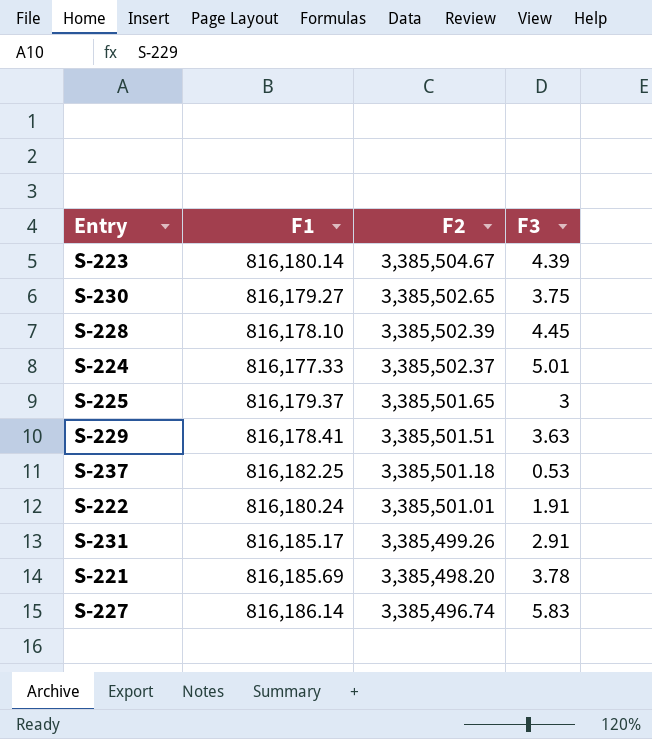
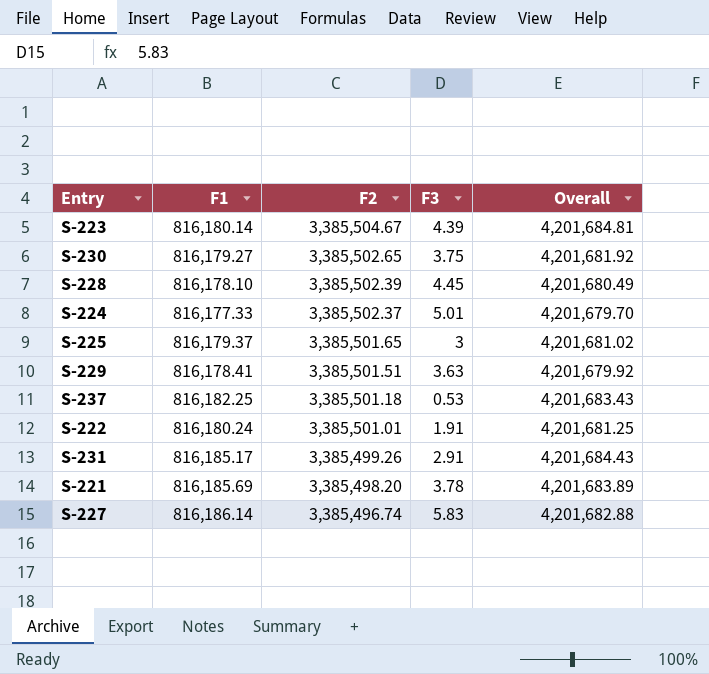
column Overall | formula: none -> [F1] + [F2]

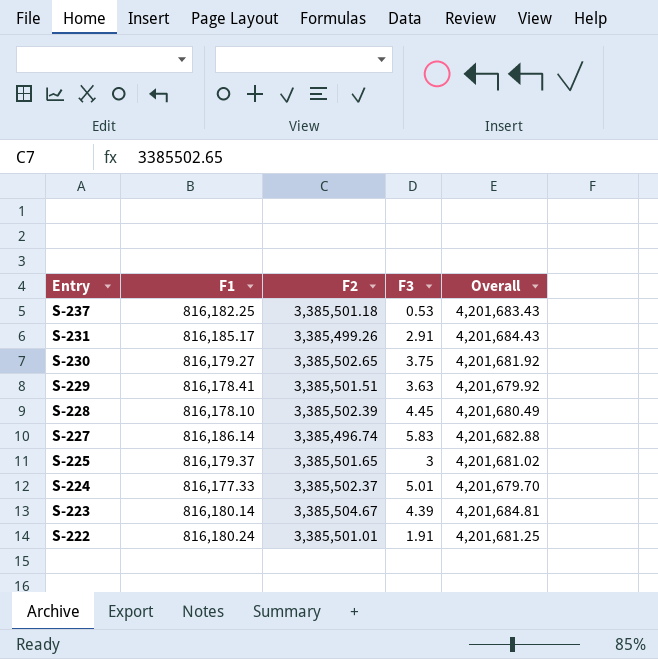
row order: F2 descending -> Entry descending
row S-221: 816,185.69 | 3,385,498.20 | 3.78 | 4,201,683.89 -> none

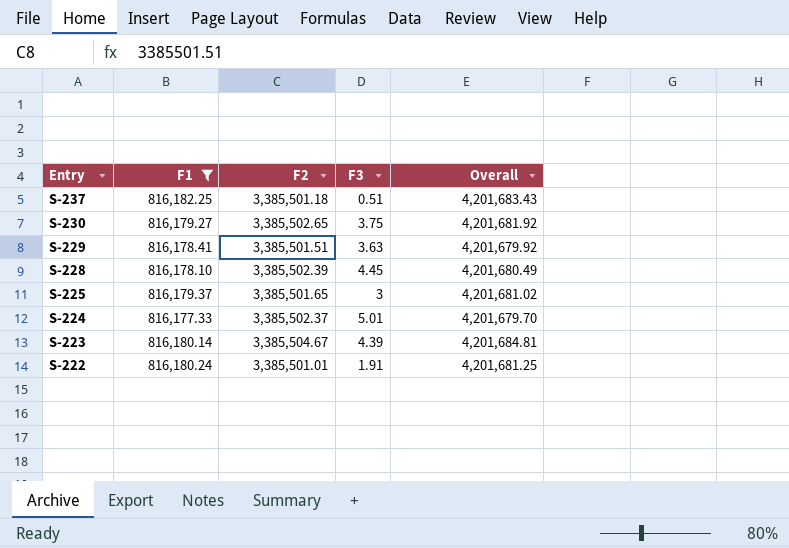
filter: none -> F1 <= 816,182.25
S-237 | F3: 0.53 -> 0.51

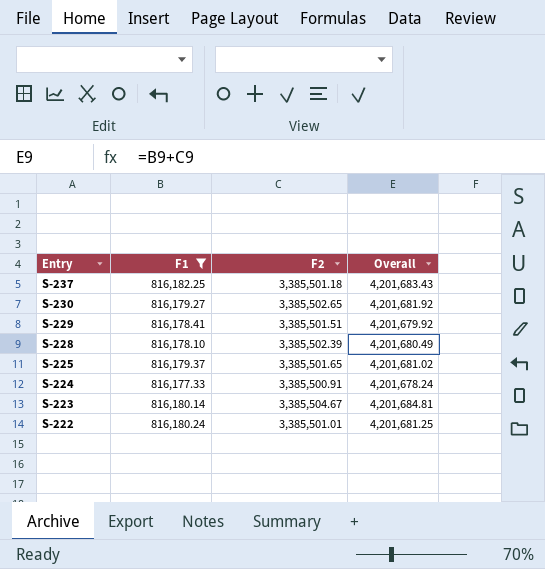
column F3 | position: 4 -> none
S-224 | F2: 3,385,502.37 -> 3,385,500.91
S-224 | Overall: 4,201,679.70 -> 4,201,678.24

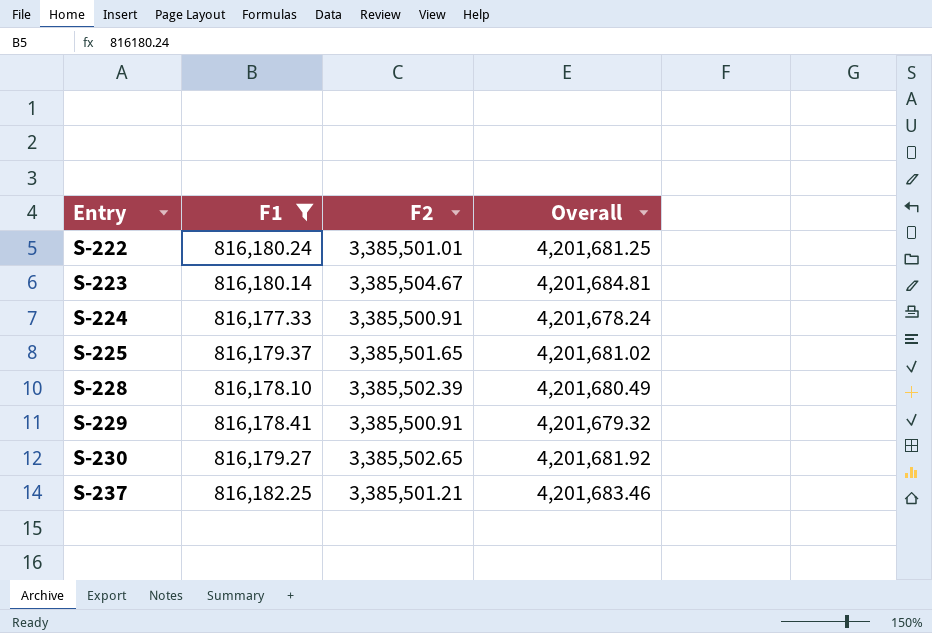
row order: Entry descending -> Entry ascending
S-229 | F2: 3,385,501.51 -> 3,385,500.91
S-229 | Overall: 4,201,679.92 -> 4,201,679.32
S-237 | F2: 3,385,501.18 -> 3,385,501.21
S-237 | Overall: 4,201,683.43 -> 4,201,683.46

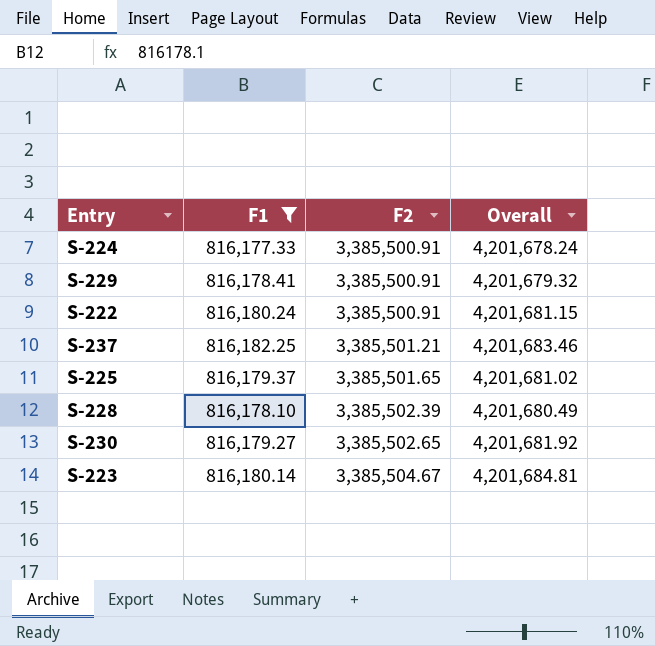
row order: Entry ascending -> F2 ascending
S-222 | F2: 3,385,501.01 -> 3,385,500.91
S-222 | Overall: 4,201,681.25 -> 4,201,681.15

